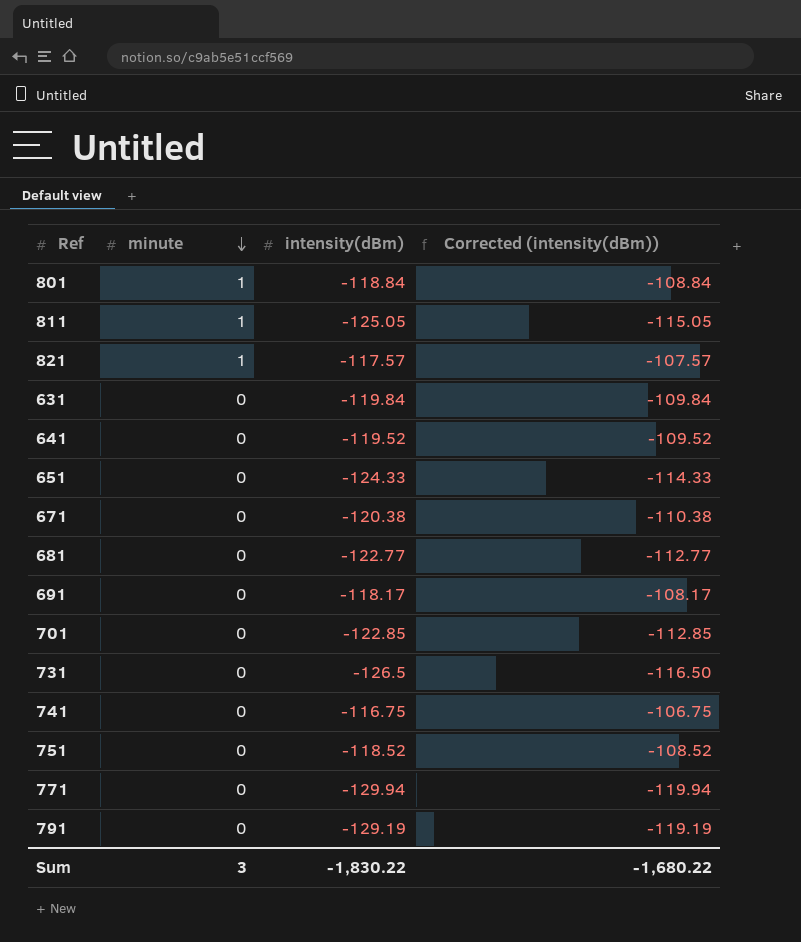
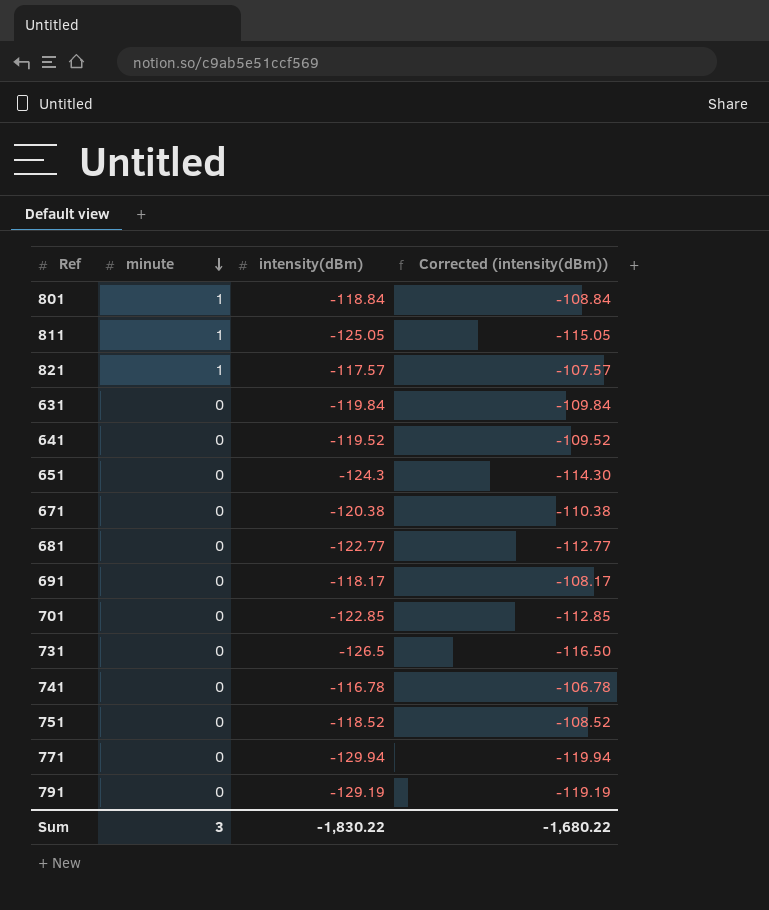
651 | intensity(dBm): -124.33 -> -124.3
651 | Corrected (intensity(dBm)): -114.33 -> -114.30
741 | intensity(dBm): -116.75 -> -116.78
741 | Corrected (intensity(dBm)): -106.75 -> -106.78

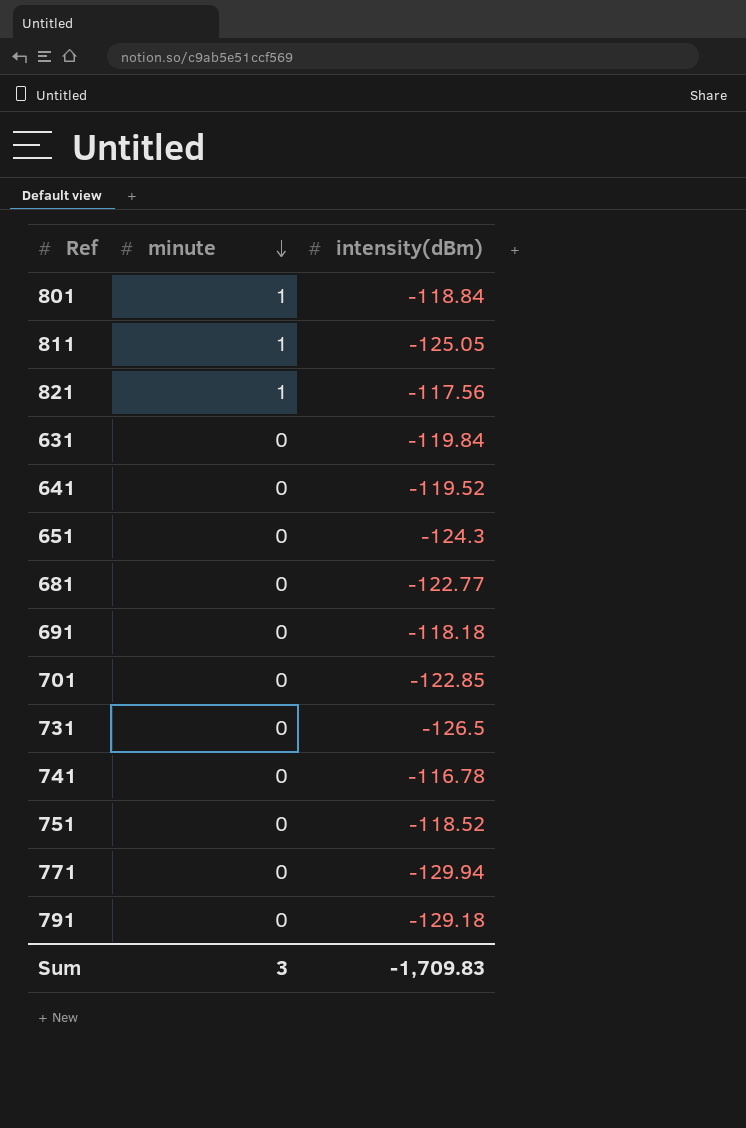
column Corrected (intensity(dBm)) | formula: [intensity(dBm)] + 10 -> none
row 671: 0 | -120.38 | -110.38 -> none
821 | intensity(dBm): -117.57 -> -117.56
691 | intensity(dBm): -118.17 -> -118.18
791 | intensity(dBm): -129.19 -> -129.18
Sum | intensity(dBm): -1,830.22 -> -1,709.83

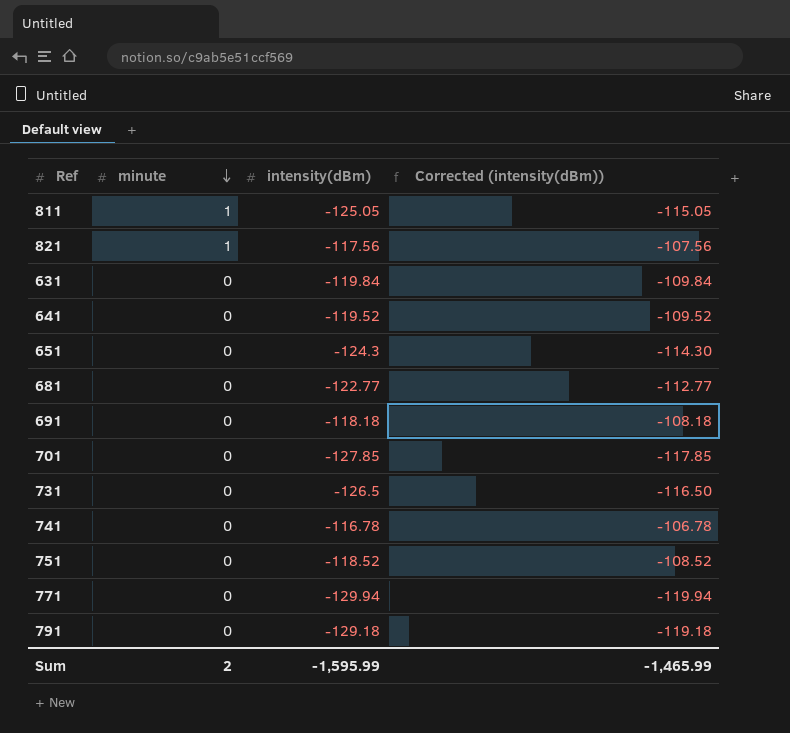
column Corrected (intensity(dBm)) | formula: none -> [intensity(dBm)] + 10
row 801: 1 | -118.84 -> none
701 | intensity(dBm): -122.85 -> -127.85
Sum | minute: 3 -> 2
Sum | intensity(dBm): -1,709.83 -> -1,595.99

